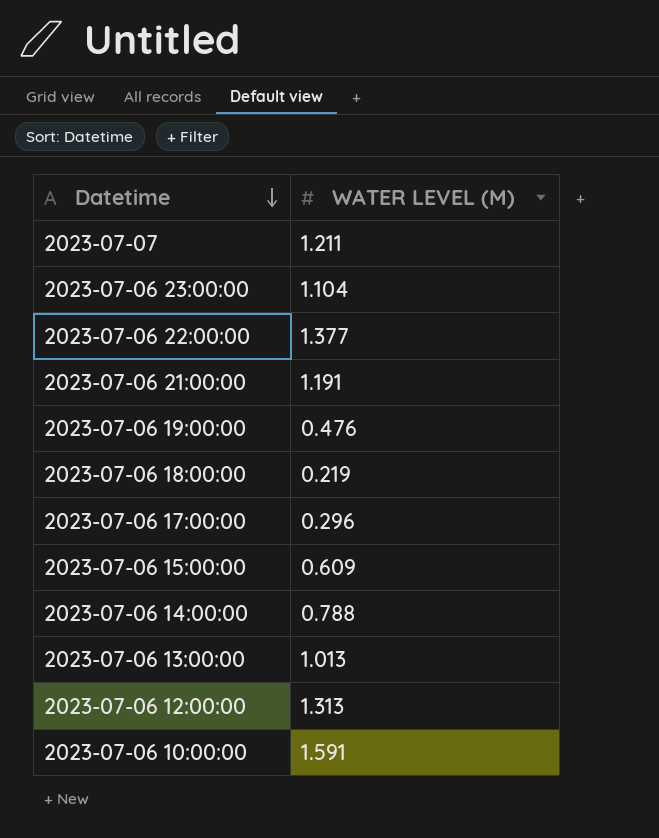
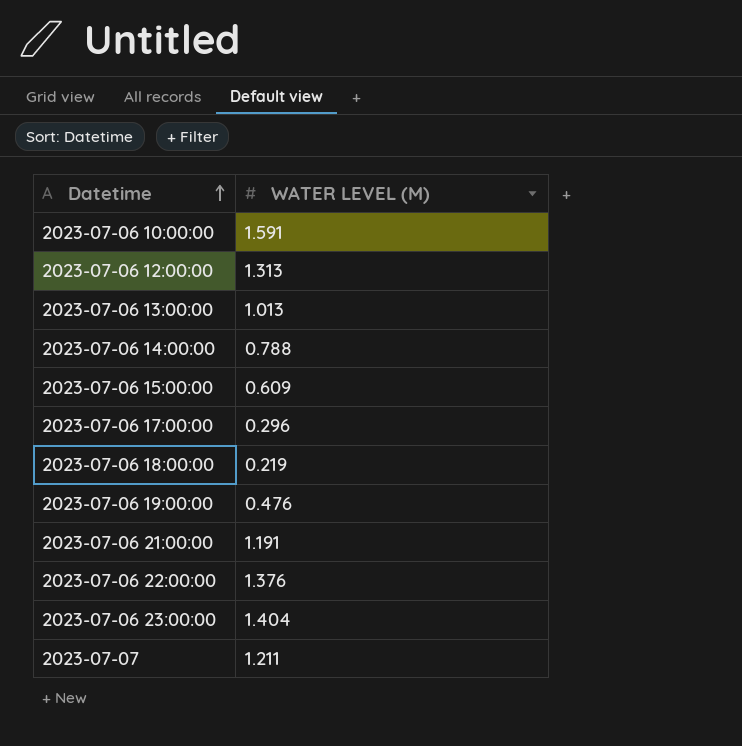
row order: Datetime descending -> Datetime ascending
2023-07-06 22:00:00 | WATER LEVEL (M): 1.377 -> 1.376
2023-07-06 23:00:00 | WATER LEVEL (M): 1.104 -> 1.404

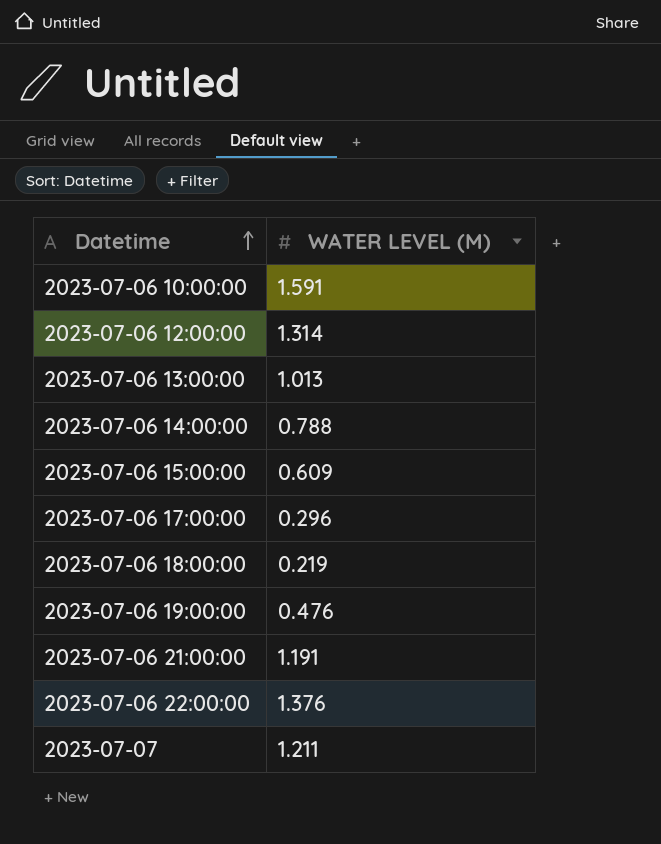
row 2023-07-06 23:00:00: 1.404 -> none
2023-07-06 12:00:00 | WATER LEVEL (M): 1.313 -> 1.314

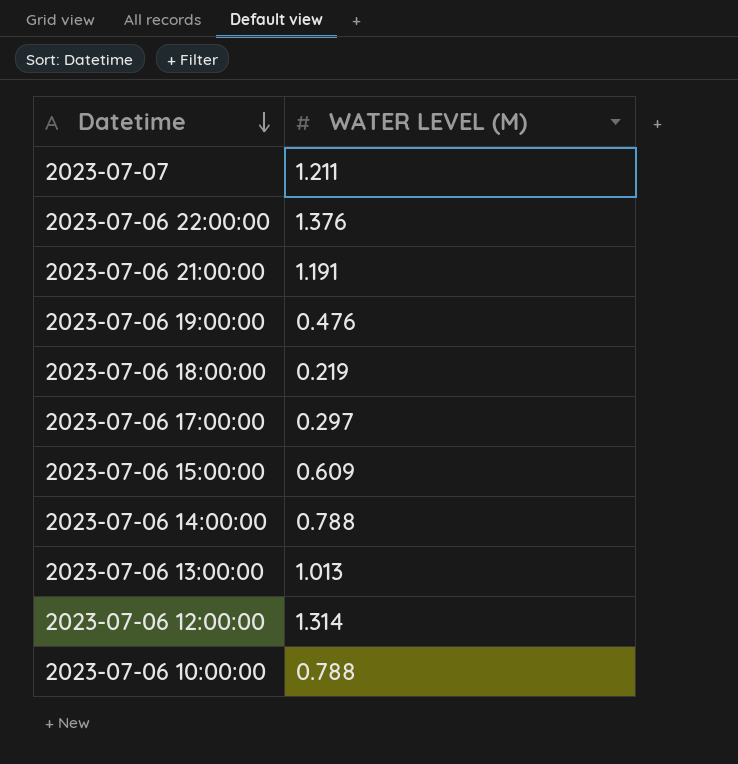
row order: Datetime ascending -> Datetime descending
2023-07-06 17:00:00 | WATER LEVEL (M): 0.296 -> 0.297
2023-07-06 10:00:00 | WATER LEVEL (M): 1.591 -> 0.788

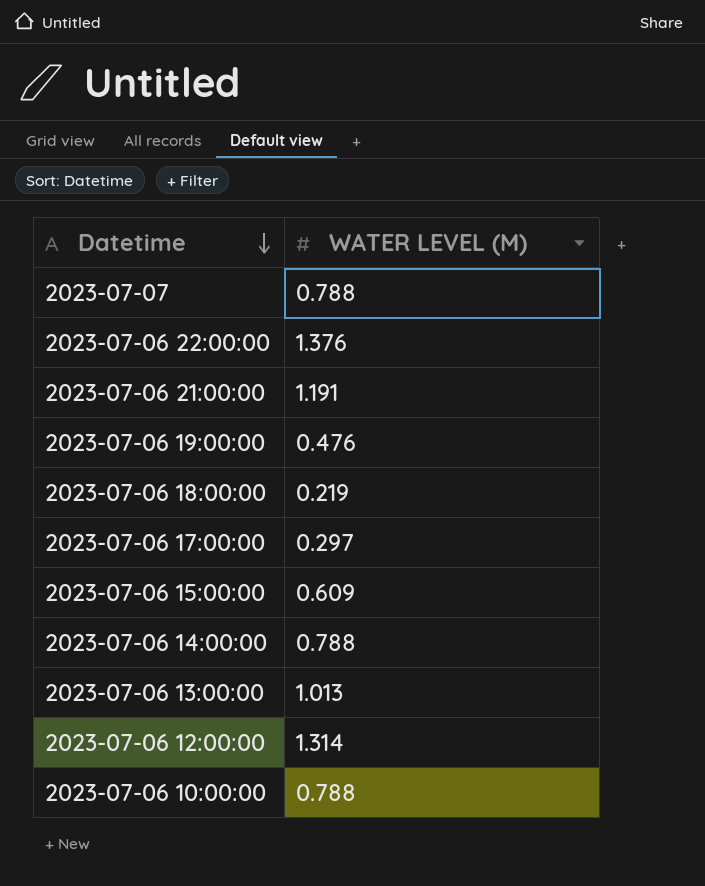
2023-07-07 | WATER LEVEL (M): 1.211 -> 0.788

